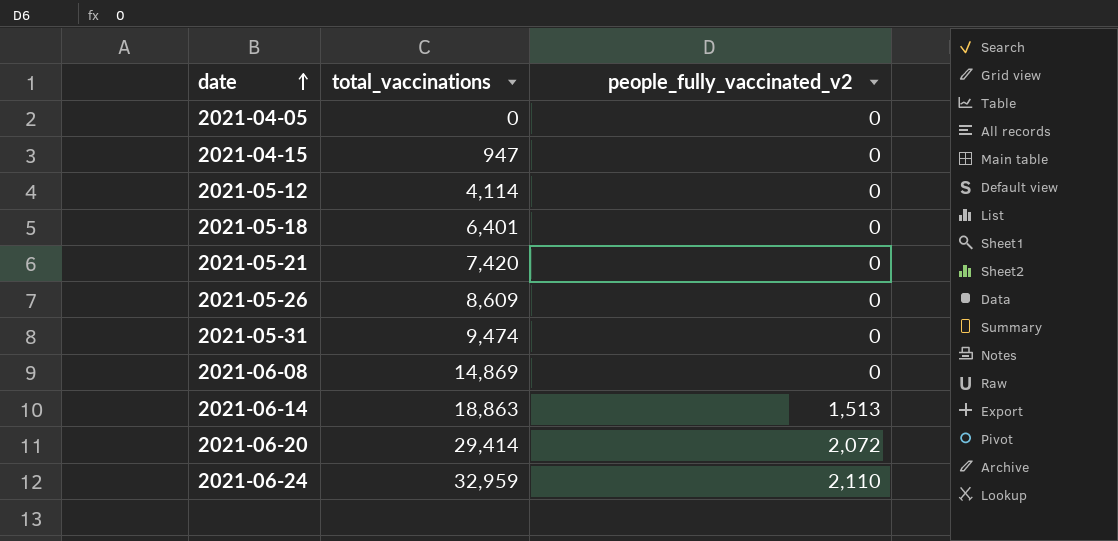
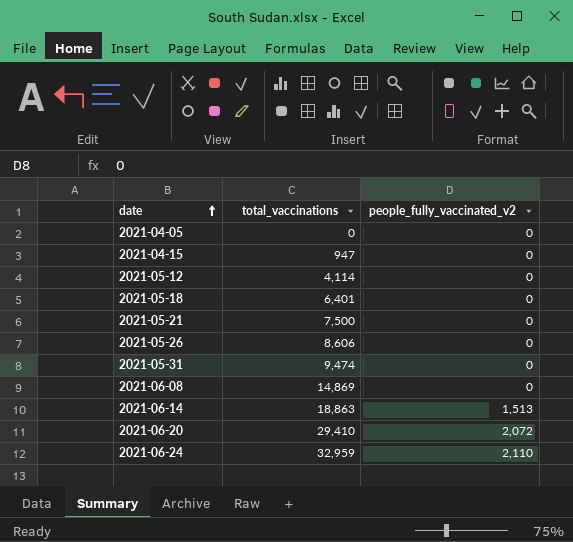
2021-05-21 | total_vaccinations: 7,420 -> 7,500
2021-05-26 | total_vaccinations: 8,609 -> 8,606
2021-06-20 | total_vaccinations: 29,414 -> 29,410

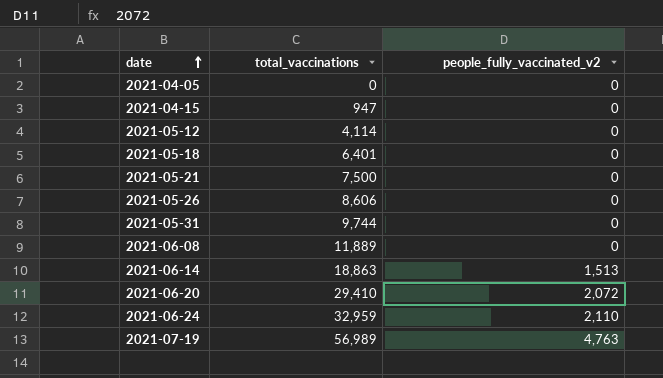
2021-05-31 | total_vaccinations: 9,474 -> 9,744
2021-06-08 | total_vaccinations: 14,869 -> 11,889
row 2021-07-19: none -> 56,989 | 4,763

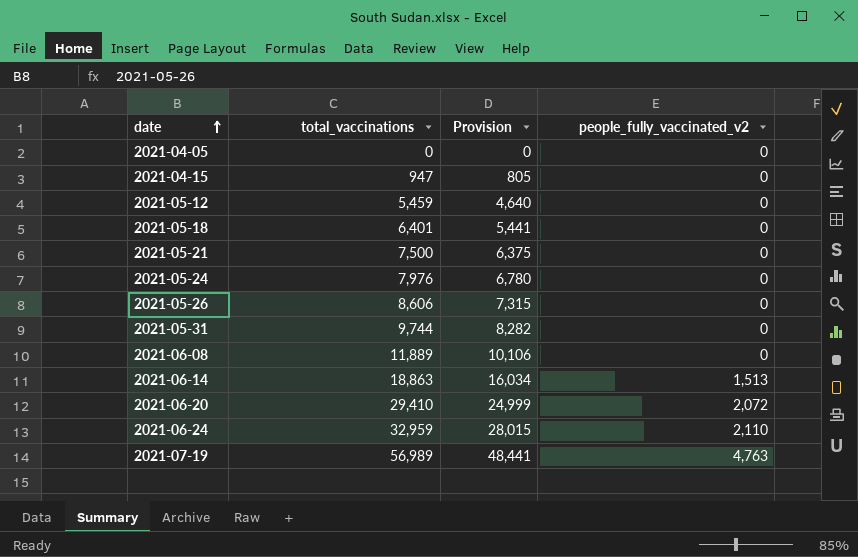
column Provision | formula: none -> [total_vaccinations] * 0.85
2021-05-12 | total_vaccinations: 4,114 -> 5,459
row 2021-05-24: none -> 7,976 | 6,780 | 0

